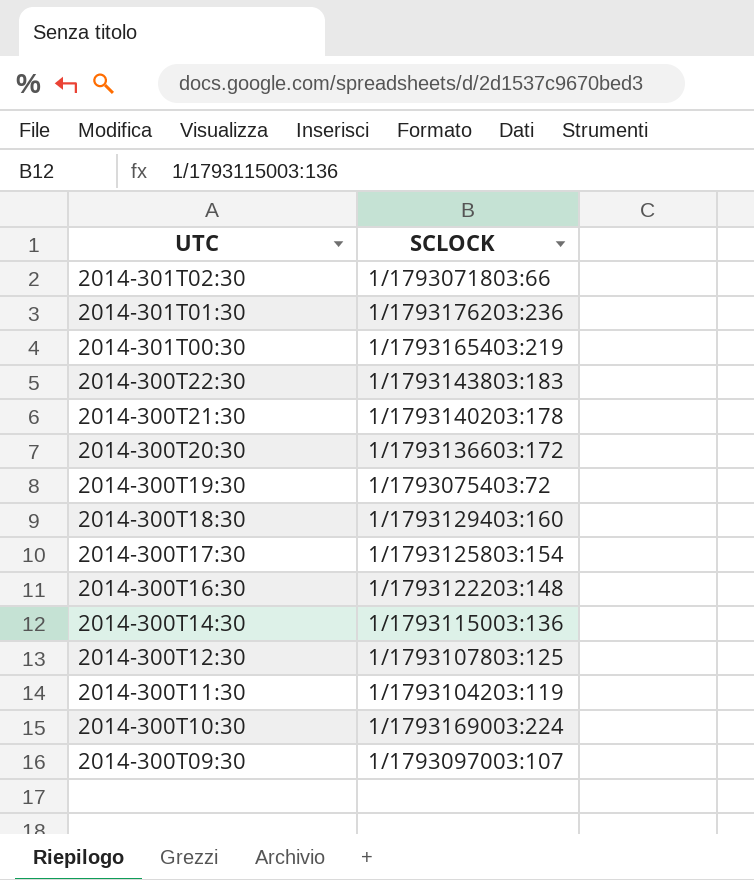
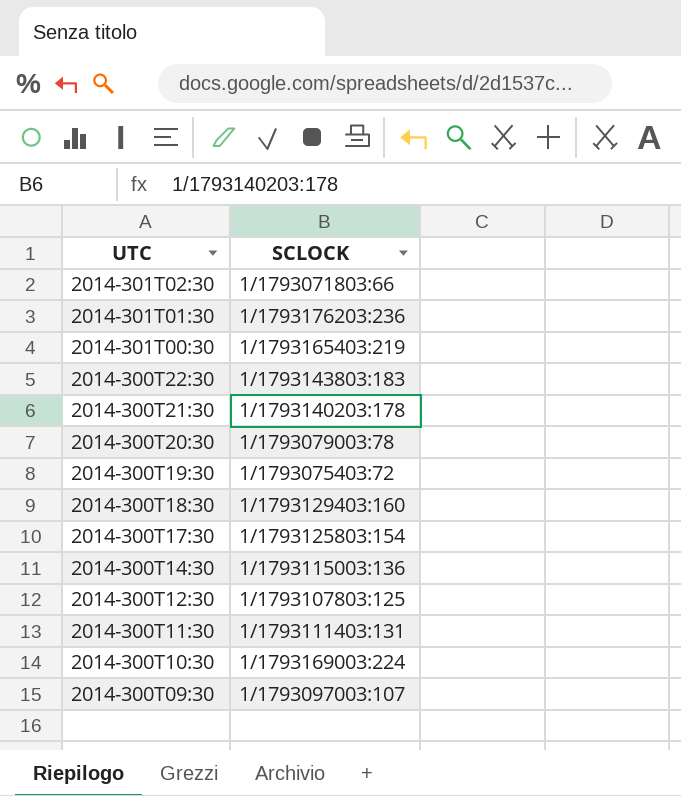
row 2014-300T16:30: 1/1793122203:148 -> none
2014-300T20:30 | SCLOCK: 1/1793136603:172 -> 1/1793079003:78
2014-300T11:30 | SCLOCK: 1/1793104203:119 -> 1/1793111403:131

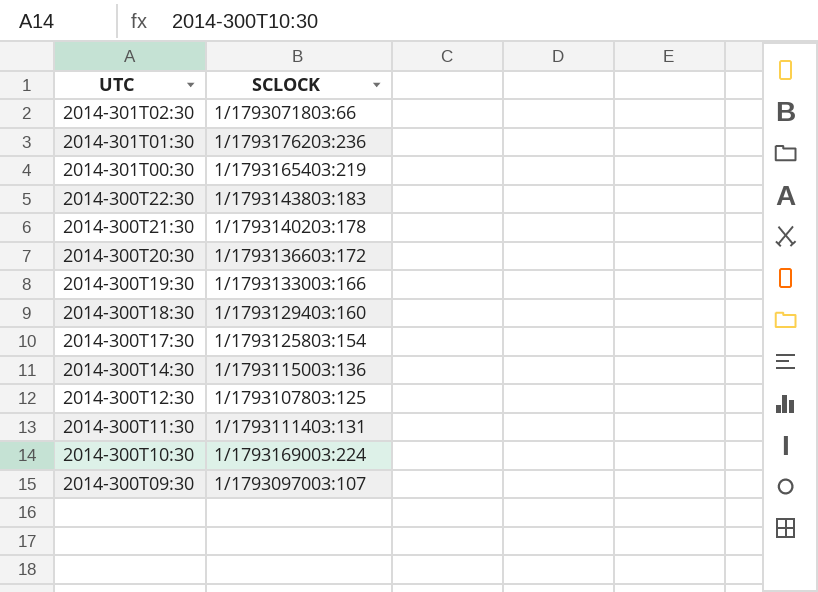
2014-300T20:30 | SCLOCK: 1/1793079003:78 -> 1/1793136603:172
2014-300T19:30 | SCLOCK: 1/1793075403:72 -> 1/1793133003:166

